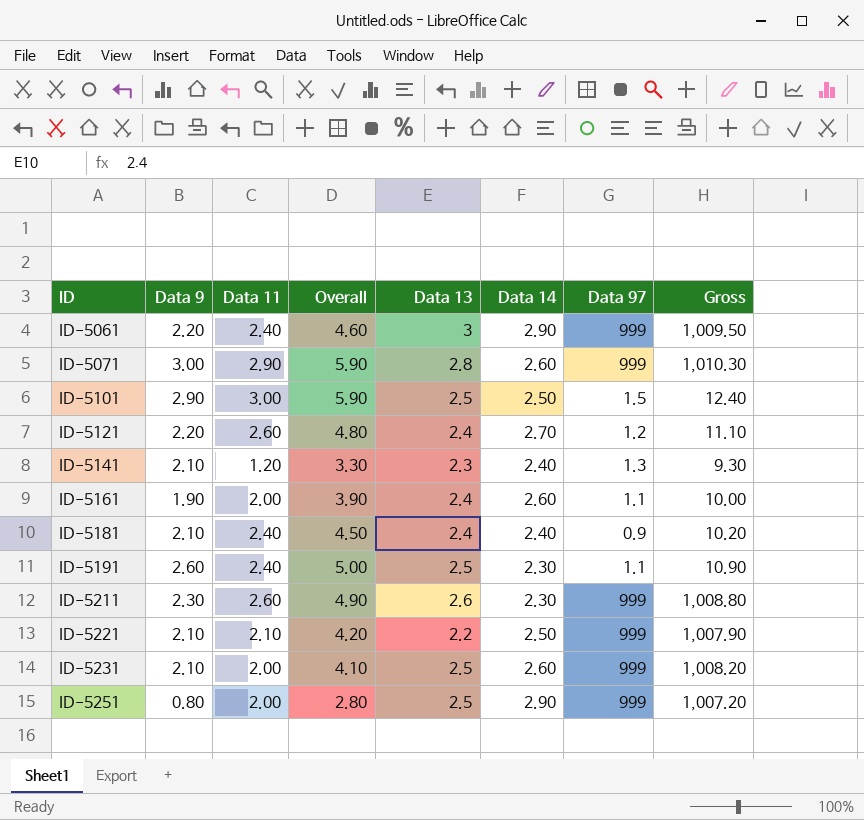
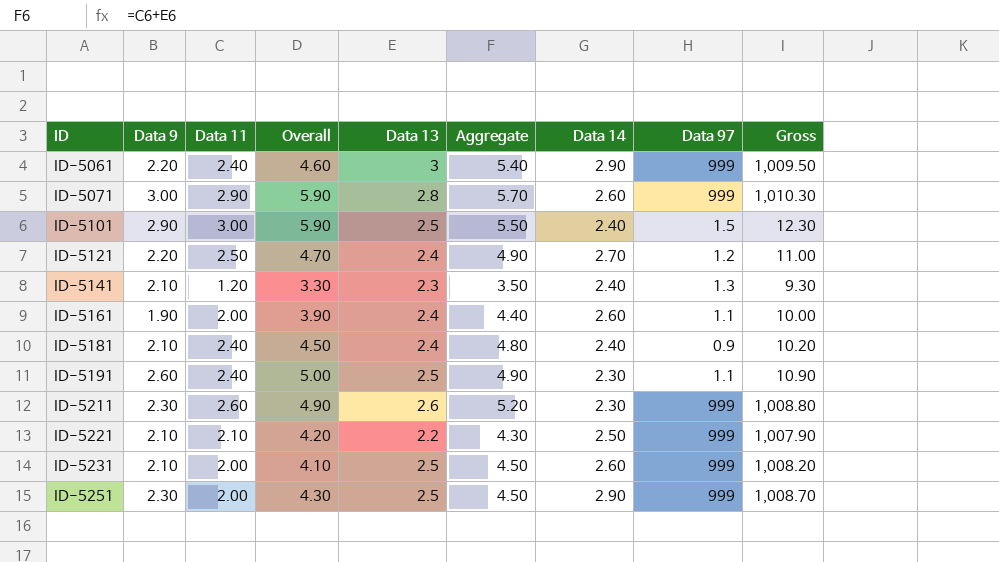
column Aggregate | formula: none -> [Data 11] + [Data 13]
ID-5101 | Data 14: 2.50 -> 2.40
ID-5101 | Gross: 12.40 -> 12.30
ID-5121 | Data 11: 2.60 -> 2.50
ID-5121 | Overall: 4.80 -> 4.70
ID-5121 | Gross: 11.10 -> 11.00
ID-5251 | Data 9: 0.80 -> 2.30
ID-5251 | Overall: 2.80 -> 4.30
ID-5251 | Gross: 1,007.20 -> 1,008.70

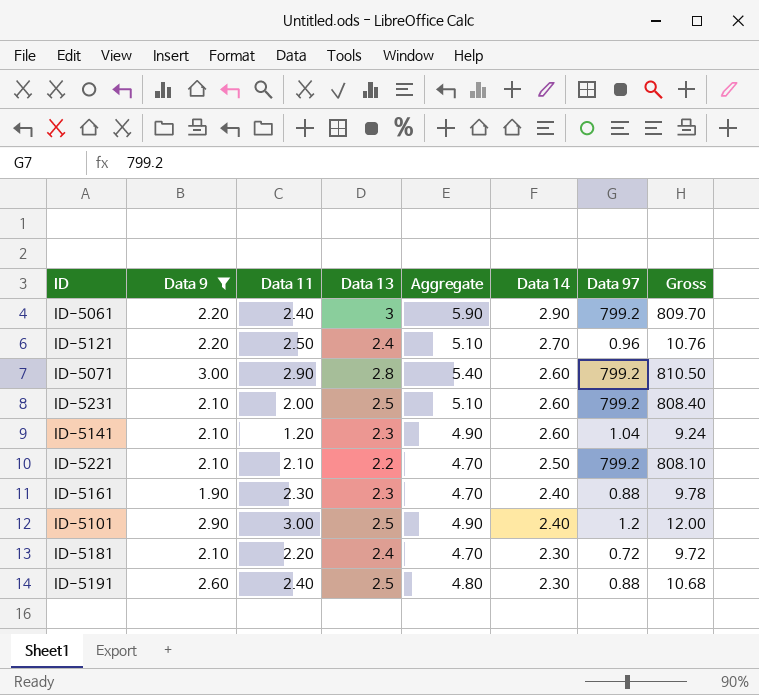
filter: none -> Data 9 != 2.30
row order: ID ascending -> Data 14 descending
column Overall | formula: [Data 9] + [Data 11] -> none
column Aggregate | formula: [Data 11] + [Data 13] -> [Data 13] + [Data 14]
ID-5061 | Data 97: 999 -> 799.2
ID-5061 | Gross: 1,009.50 -> 809.70
ID-5121 | Data 97: 1.2 -> 0.96
ID-5121 | Gross: 11.00 -> 10.76
ID-5071 | Data 97: 999 -> 799.2
ID-5071 | Gross: 1,010.30 -> 810.50
ID-5231 | Data 97: 999 -> 799.2
ID-5231 | Gross: 1,008.20 -> 808.40
ID-5141 | Data 14: 2.40 -> 2.60
ID-5141 | Data 97: 1.3 -> 1.04
ID-5141 | Gross: 9.30 -> 9.24
ID-5221 | Data 97: 999 -> 799.2
ID-5221 | Gross: 1,007.90 -> 808.10
ID-5161 | Data 11: 2.00 -> 2.30
ID-5161 | Data 13: 2.4 -> 2.3
ID-5161 | Data 14: 2.60 -> 2.40
ID-5161 | Data 97: 1.1 -> 0.88
ID-5161 | Gross: 10.00 -> 9.78
ID-5101 | Data 97: 1.5 -> 1.2
ID-5101 | Gross: 12.30 -> 12.00
ID-5181 | Data 11: 2.40 -> 2.20
ID-5181 | Data 14: 2.40 -> 2.30
ID-5181 | Data 97: 0.9 -> 0.72
ID-5181 | Gross: 10.20 -> 9.72
ID-5191 | Data 97: 1.1 -> 0.88
ID-5191 | Gross: 10.90 -> 10.68

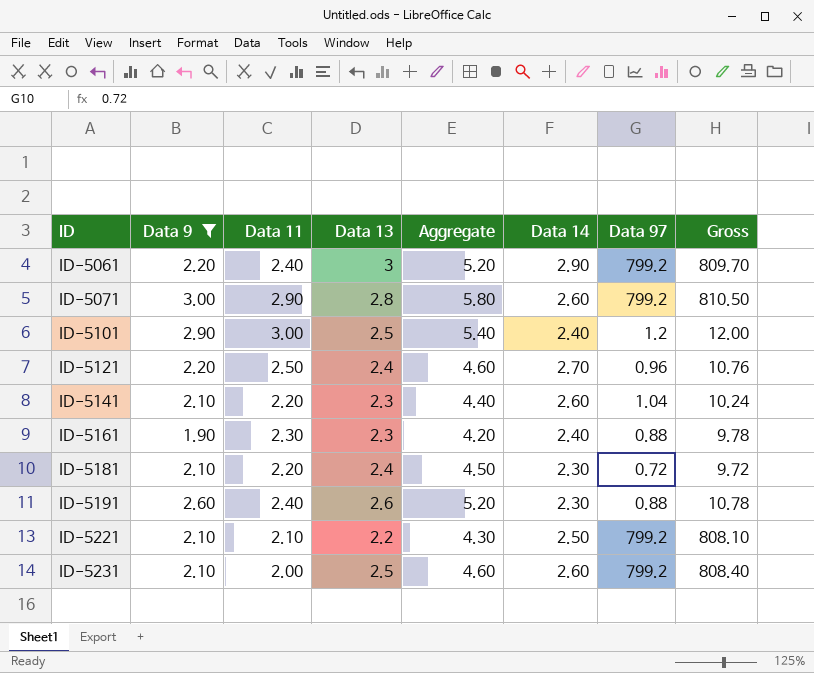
row order: Data 14 descending -> ID ascending
column Aggregate | formula: [Data 13] + [Data 14] -> [Data 9] + [Data 13]
ID-5141 | Data 11: 1.20 -> 2.20
ID-5141 | Gross: 9.24 -> 10.24
ID-5191 | Data 13: 2.5 -> 2.6
ID-5191 | Gross: 10.68 -> 10.78

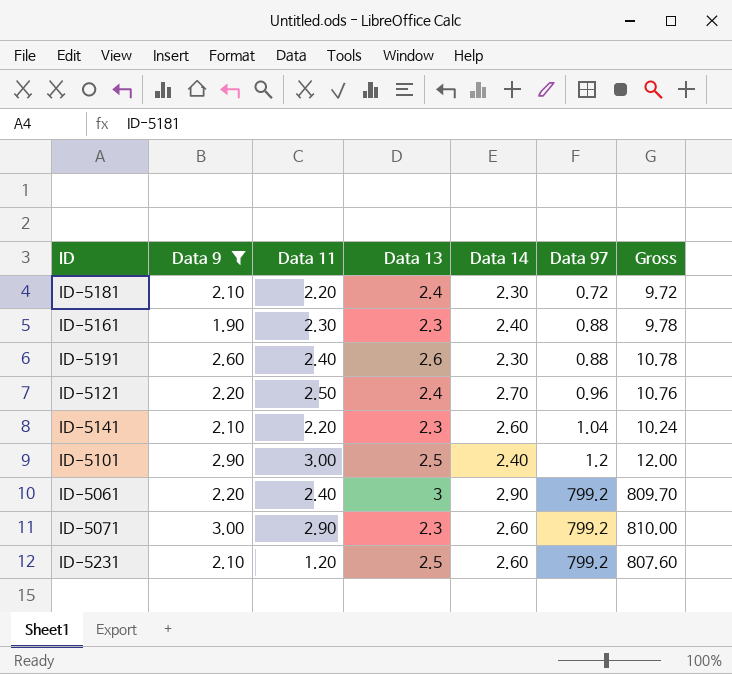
row order: ID ascending -> Data 97 ascending
column Aggregate | formula: [Data 9] + [Data 13] -> none
row ID-5221: 2.10 | 2.10 | 2.2 | 4.30 | 2.50 | 799.2 | 808.10 -> none
ID-5071 | Data 13: 2.8 -> 2.3
ID-5071 | Gross: 810.50 -> 810.00
ID-5231 | Data 11: 2.00 -> 1.20
ID-5231 | Gross: 808.40 -> 807.60

